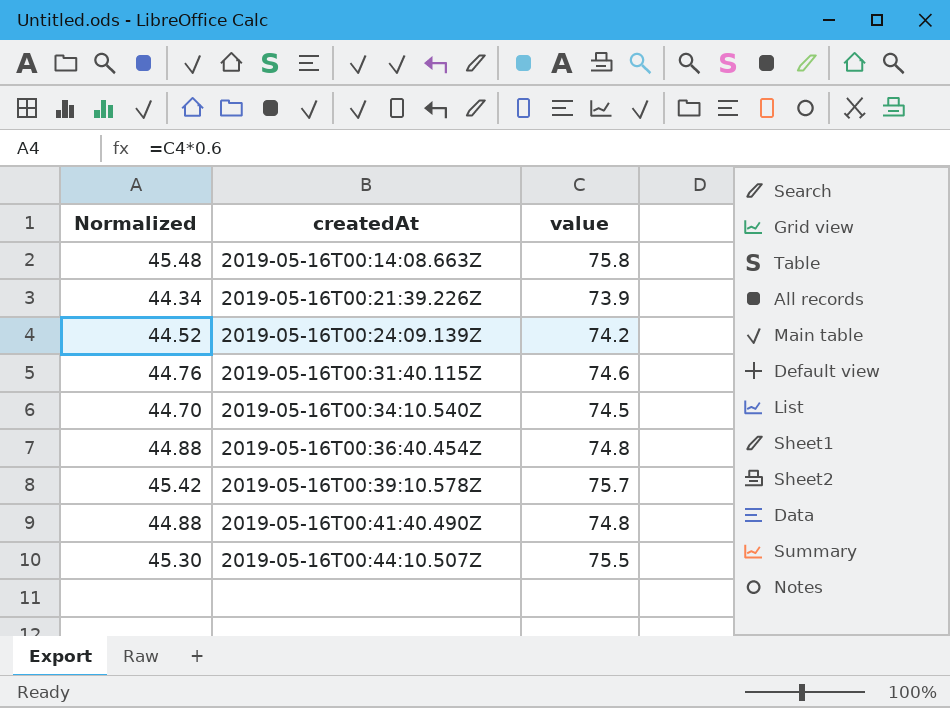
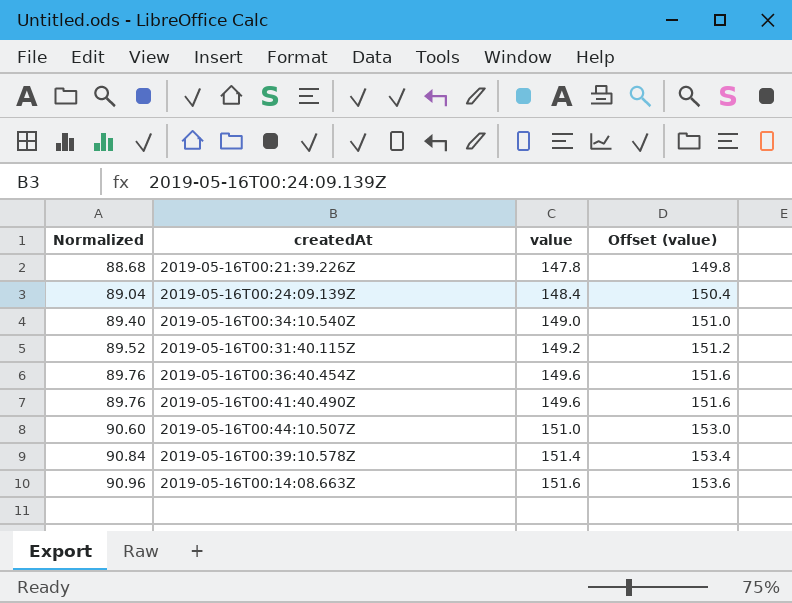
row order: createdAt ascending -> Normalized ascending
column Offset (value) | formula: none -> [value] + 2
2019-05-16T00:21:39.226Z | Normalized: 44.34 -> 88.68
2019-05-16T00:21:39.226Z | value: 73.9 -> 147.8
2019-05-16T00:24:09.139Z | Normalized: 44.52 -> 89.04
2019-05-16T00:24:09.139Z | value: 74.2 -> 148.4
2019-05-16T00:34:10.540Z | Normalized: 44.70 -> 89.40
2019-05-16T00:34:10.540Z | value: 74.5 -> 149.0
2019-05-16T00:31:40.115Z | Normalized: 44.76 -> 89.52
2019-05-16T00:31:40.115Z | value: 74.6 -> 149.2
2019-05-16T00:36:40.454Z | Normalized: 44.88 -> 89.76
2019-05-16T00:36:40.454Z | value: 74.8 -> 149.6
2019-05-16T00:41:40.490Z | Normalized: 44.88 -> 89.76
2019-05-16T00:41:40.490Z | value: 74.8 -> 149.6
2019-05-16T00:44:10.507Z | Normalized: 45.30 -> 90.60
2019-05-16T00:44:10.507Z | value: 75.5 -> 151.0
2019-05-16T00:39:10.578Z | Normalized: 45.42 -> 90.84
2019-05-16T00:39:10.578Z | value: 75.7 -> 151.4
2019-05-16T00:14:08.663Z | Normalized: 45.48 -> 90.96
2019-05-16T00:14:08.663Z | value: 75.8 -> 151.6

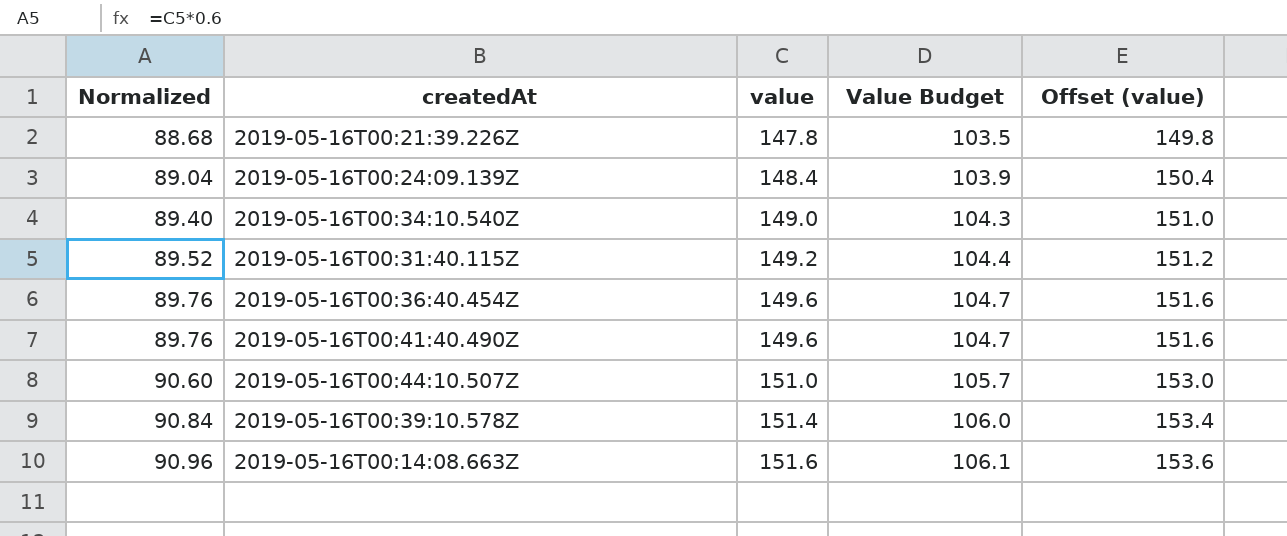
column Value Budget | formula: none -> [value] * 0.7

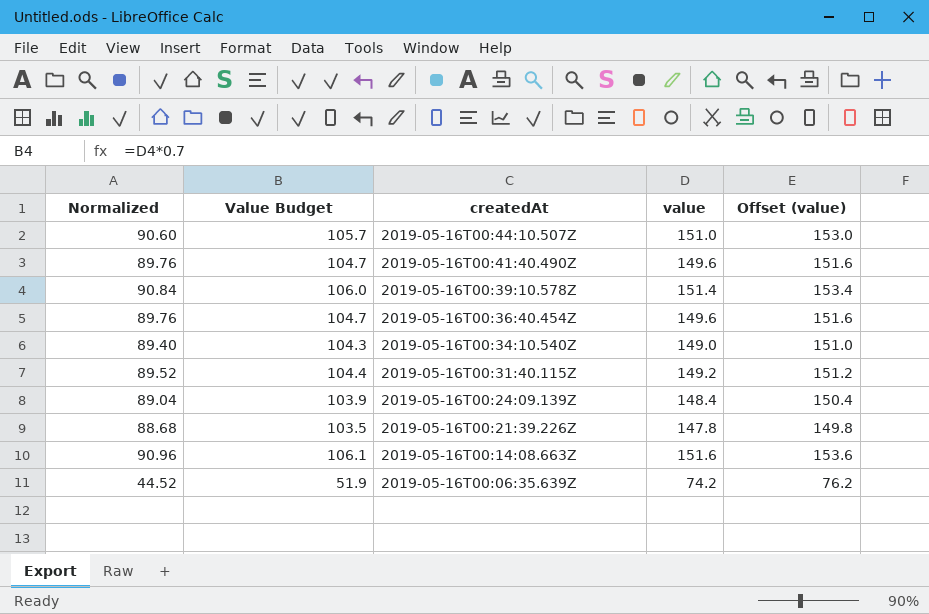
row order: Normalized ascending -> createdAt descending
column Value Budget | position: 4 -> 2
row 2019-05-16T00:06:35.639Z: none -> 44.52 | 51.9 | 74.2 | 76.2

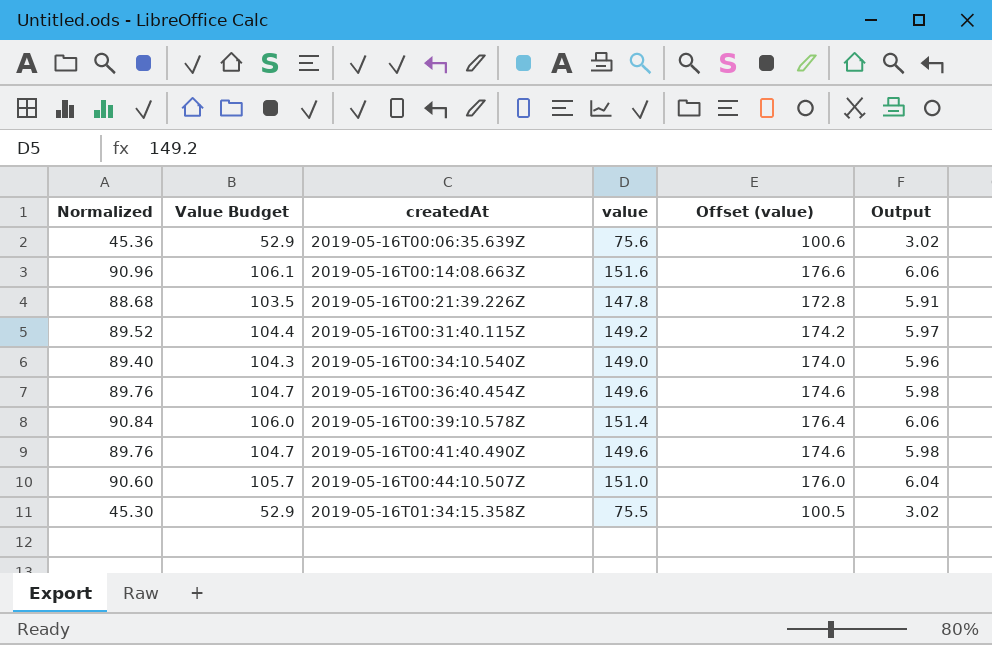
row order: createdAt descending -> createdAt ascending
column Offset (value) | formula: [value] + 2 -> [value] + 25
column Output | formula: none -> [value] * 0.04
row 2019-05-16T00:24:09.139Z: 89.04 | 103.9 | 148.4 | 150.4 -> none
2019-05-16T00:06:35.639Z | Normalized: 44.52 -> 45.36
2019-05-16T00:06:35.639Z | Value Budget: 51.9 -> 52.9
2019-05-16T00:06:35.639Z | value: 74.2 -> 75.6
row 2019-05-16T01:34:15.358Z: none -> 45.30 | 52.9 | 75.5 | 100.5 | 3.02

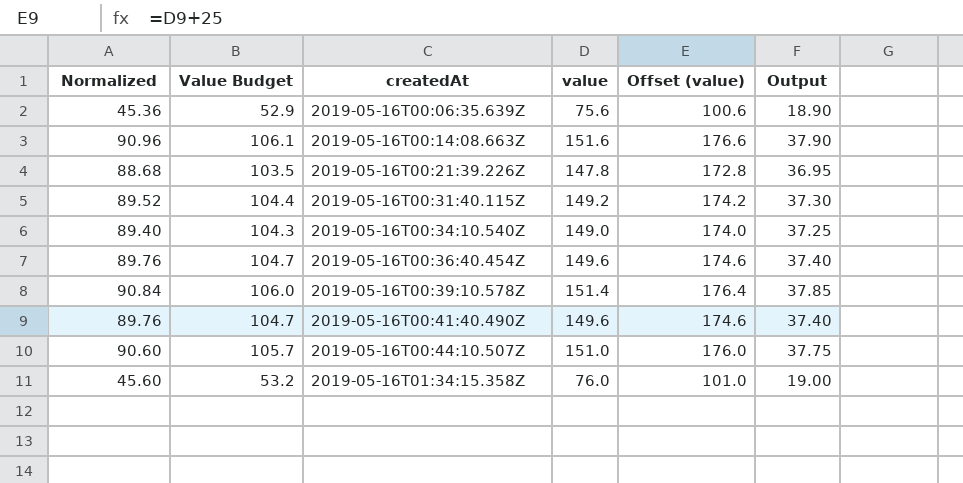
column Output | formula: [value] * 0.04 -> [value] * 0.25
2019-05-16T01:34:15.358Z | Normalized: 45.30 -> 45.60
2019-05-16T01:34:15.358Z | Value Budget: 52.9 -> 53.2
2019-05-16T01:34:15.358Z | value: 75.5 -> 76.0
2019-05-16T01:34:15.358Z | Offset (value): 100.5 -> 101.0

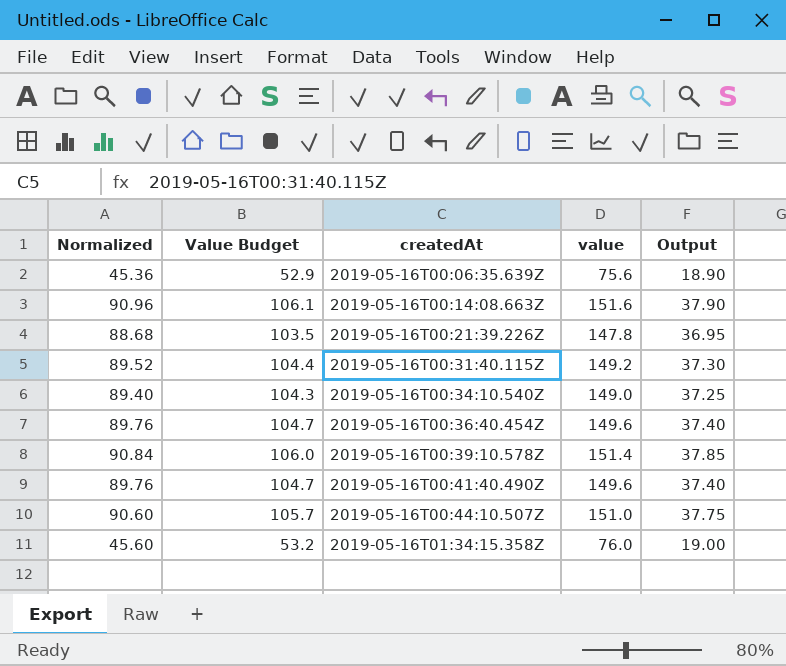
column Offset (value) | formula: [value] + 25 -> none

